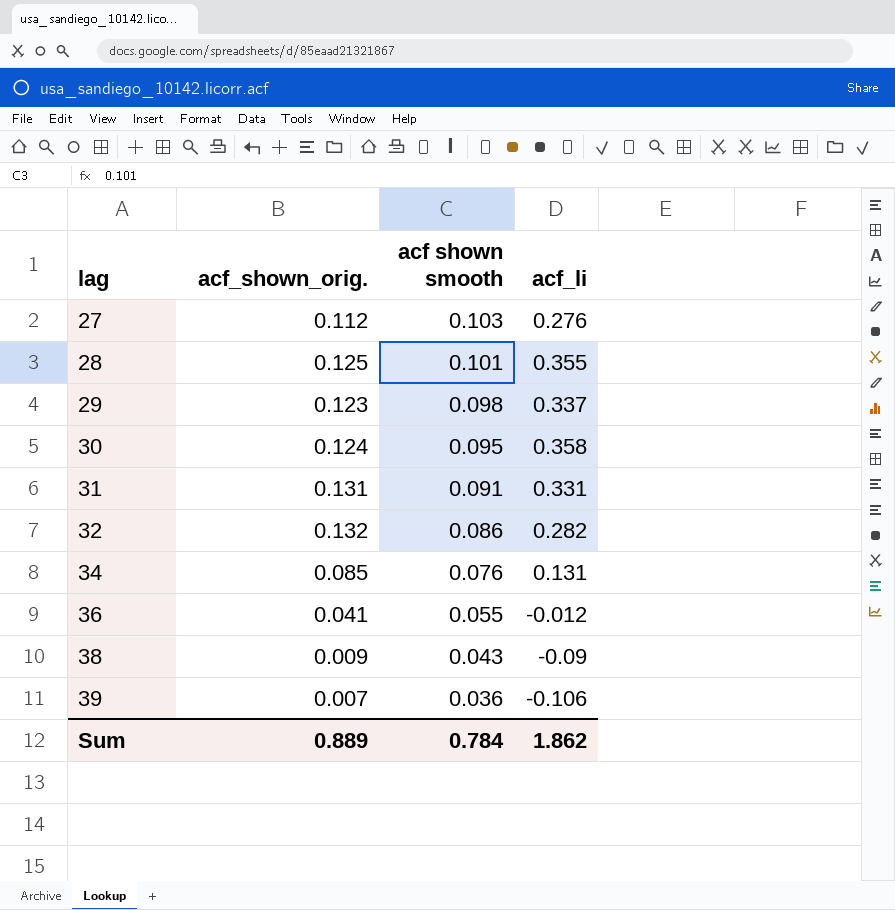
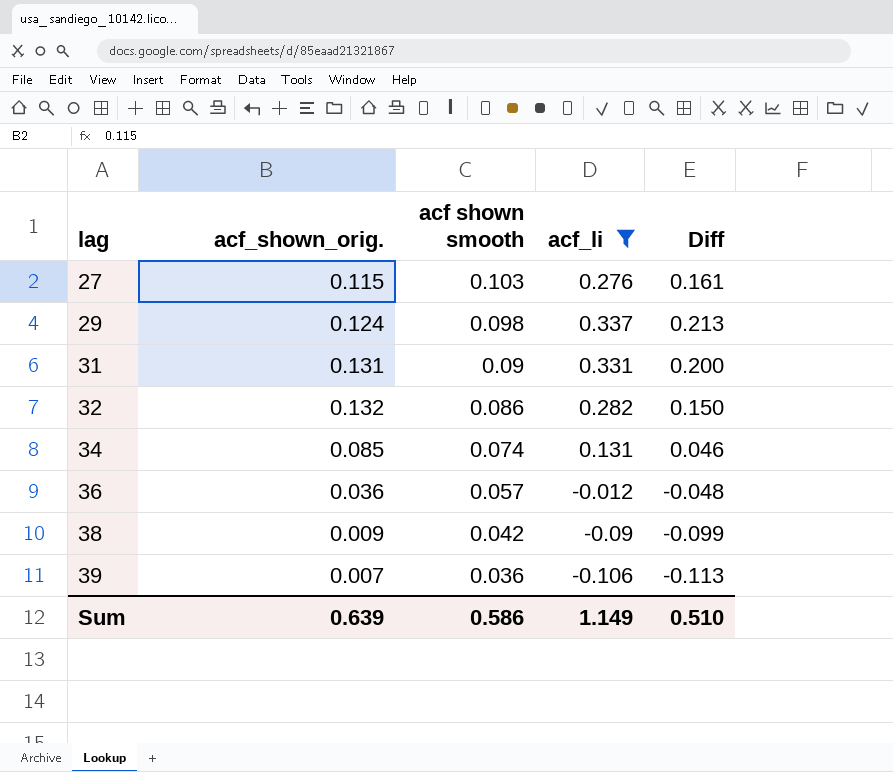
filter: none -> acf_li <= 0.337
column Diff | formula: none -> [acf_li] - [acf_shown_orig.]
27 | acf_shown_orig.: 0.112 -> 0.115
29 | acf_shown_orig.: 0.123 -> 0.124
31 | acf shown smooth: 0.091 -> 0.09
34 | acf shown smooth: 0.076 -> 0.074
36 | acf_shown_orig.: 0.041 -> 0.036
36 | acf shown smooth: 0.055 -> 0.057
38 | acf shown smooth: 0.043 -> 0.042
Sum | acf_shown_orig.: 0.889 -> 0.639
Sum | acf shown smooth: 0.784 -> 0.586
Sum | acf_li: 1.862 -> 1.149

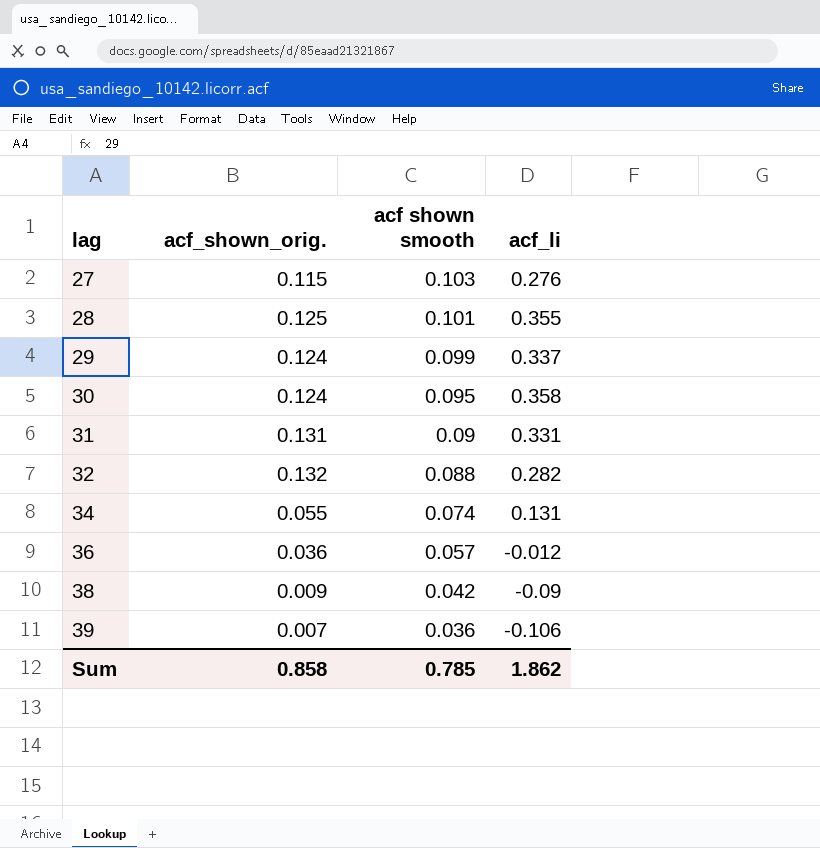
filter: acf_li <= 0.337 -> none
column Diff | formula: [acf_li] - [acf_shown_orig.] -> none
29 | acf shown smooth: 0.098 -> 0.099
32 | acf shown smooth: 0.086 -> 0.088
34 | acf_shown_orig.: 0.085 -> 0.055
Sum | acf_shown_orig.: 0.639 -> 0.858
Sum | acf shown smooth: 0.586 -> 0.785
Sum | acf_li: 1.149 -> 1.862

